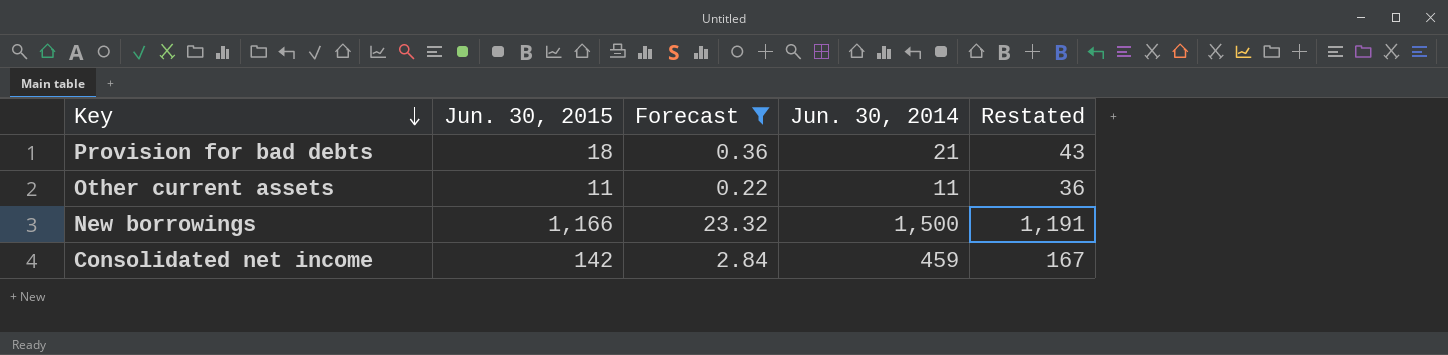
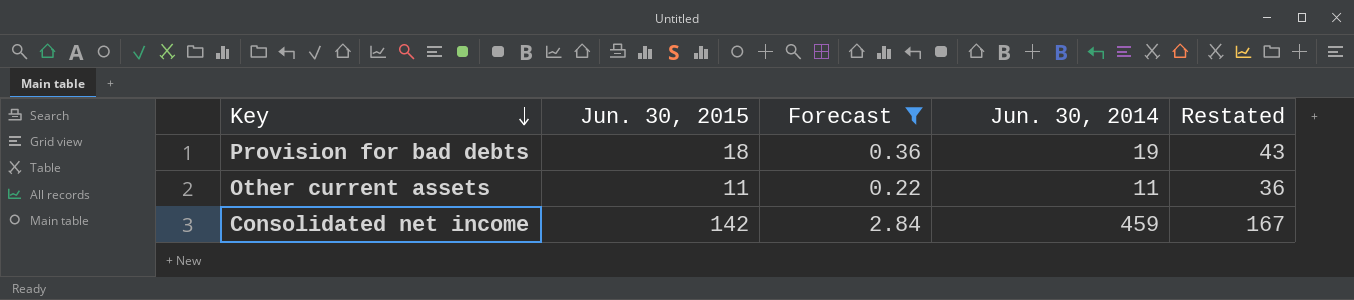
row New borrowings: 1,166 | 23.32 | 1,500 | 1,191 -> none
Provision for bad debts | Jun. 30, 2014: 21 -> 19

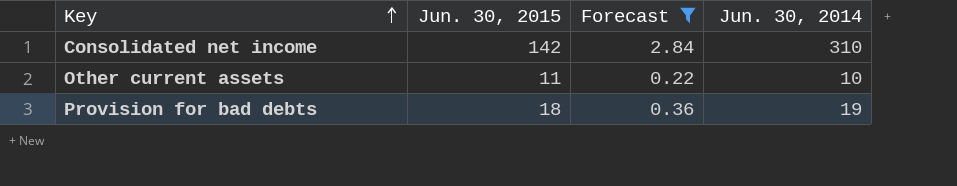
row order: Key descending -> Key ascending
column Restated | formula: [Jun. 30, 2015] + 25 -> none
Consolidated net income | Jun. 30, 2014: 459 -> 310
Other current assets | Jun. 30, 2014: 11 -> 10

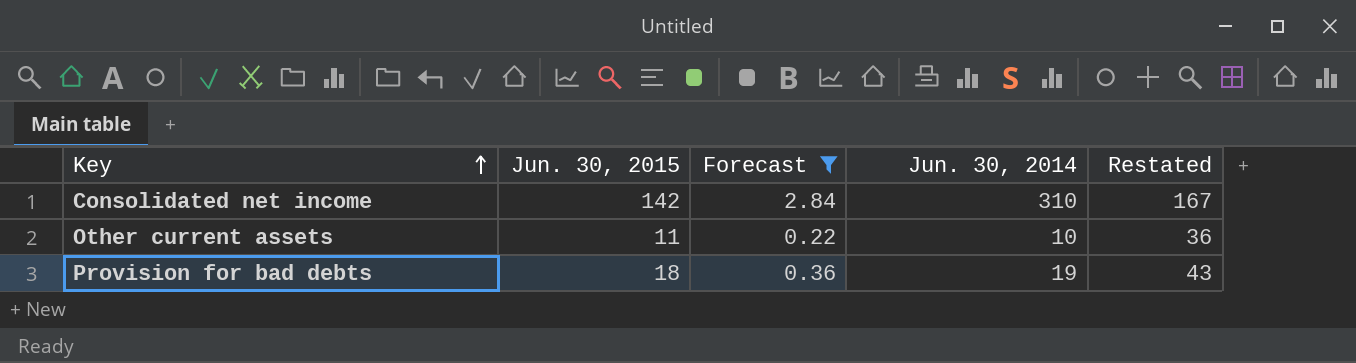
column Restated | formula: none -> [Jun. 30, 2015] + 25

